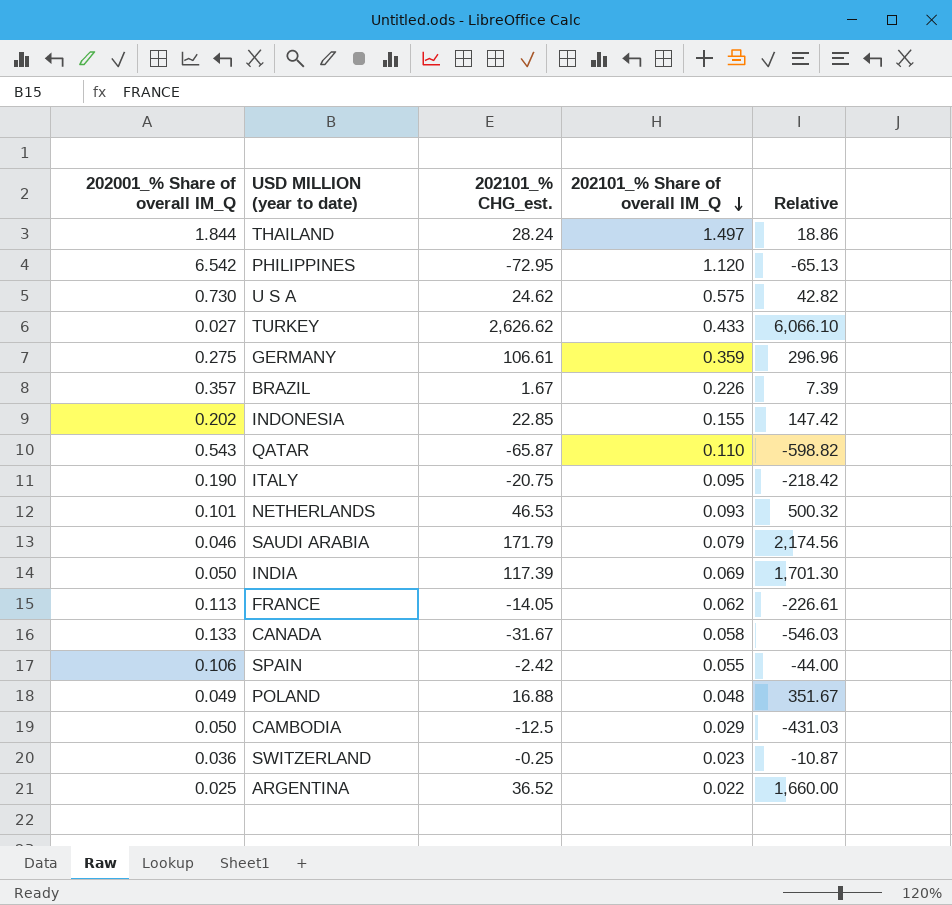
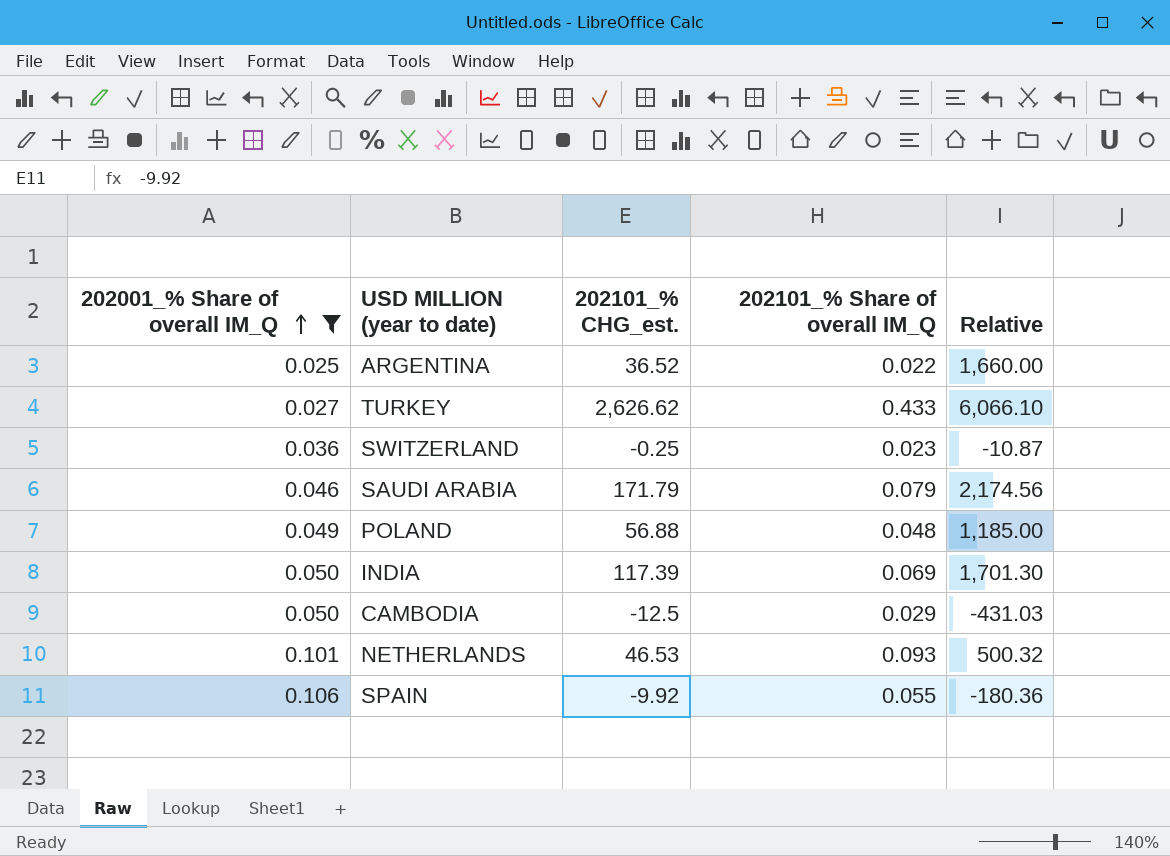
filter: none -> 202001_% Share of overall IM_Q <= 0.106
row order: 202101_% Share of overall IM_Q descending -> 202001_% Share of overall IM_Q ascending
POLAND | 202101_% CHG_est.: 16.88 -> 56.88
POLAND | Relative: 351.67 -> 1,185.00
SPAIN | 202101_% CHG_est.: -2.42 -> -9.92
SPAIN | Relative: -44.00 -> -180.36

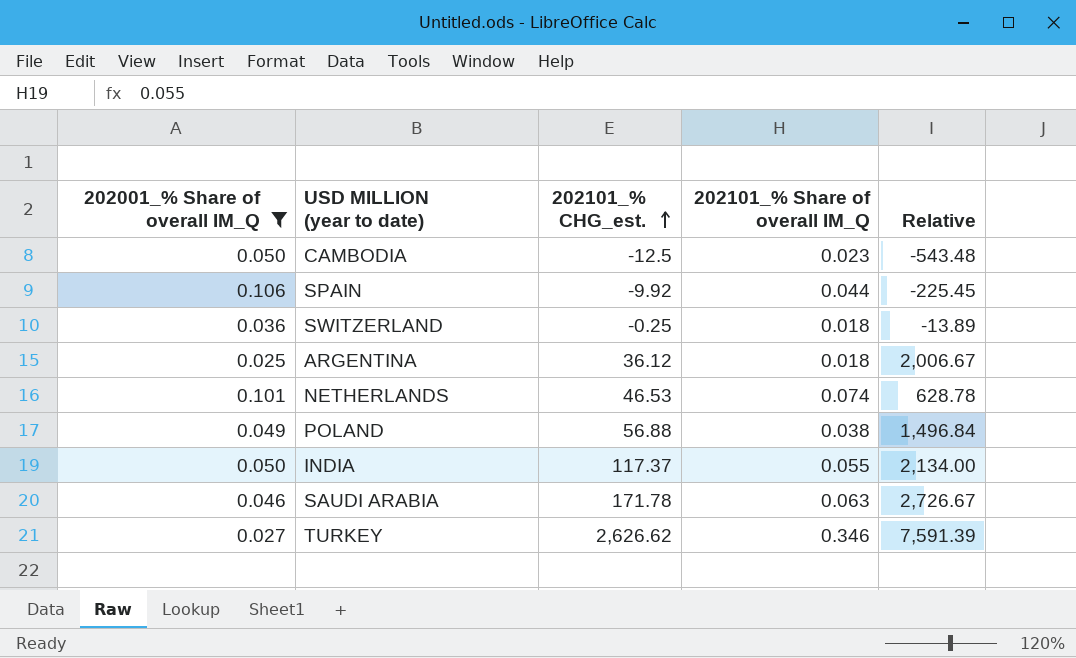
row order: 202001_% Share of overall IM_Q ascending -> 202101_% CHG_est. ascending
CAMBODIA | 202101_% Share of overall IM_Q: 0.029 -> 0.023
CAMBODIA | Relative: -431.03 -> -543.48
SPAIN | 202101_% Share of overall IM_Q: 0.055 -> 0.044
SPAIN | Relative: -180.36 -> -225.45
SWITZERLAND | 202101_% Share of overall IM_Q: 0.023 -> 0.018
SWITZERLAND | Relative: -10.87 -> -13.89
ARGENTINA | 202101_% CHG_est.: 36.52 -> 36.12
ARGENTINA | 202101_% Share of overall IM_Q: 0.022 -> 0.018
ARGENTINA | Relative: 1,660.00 -> 2,006.67
NETHERLANDS | 202101_% Share of overall IM_Q: 0.093 -> 0.074
NETHERLANDS | Relative: 500.32 -> 628.78
POLAND | 202101_% Share of overall IM_Q: 0.048 -> 0.038
POLAND | Relative: 1,185.00 -> 1,496.84
INDIA | 202101_% CHG_est.: 117.39 -> 117.37
INDIA | 202101_% Share of overall IM_Q: 0.069 -> 0.055
INDIA | Relative: 1,701.30 -> 2,134.00
SAUDI ARABIA | 202101_% CHG_est.: 171.79 -> 171.78
SAUDI ARABIA | 202101_% Share of overall IM_Q: 0.079 -> 0.063
SAUDI ARABIA | Relative: 2,174.56 -> 2,726.67
TURKEY | 202101_% Share of overall IM_Q: 0.433 -> 0.346
TURKEY | Relative: 6,066.10 -> 7,591.39

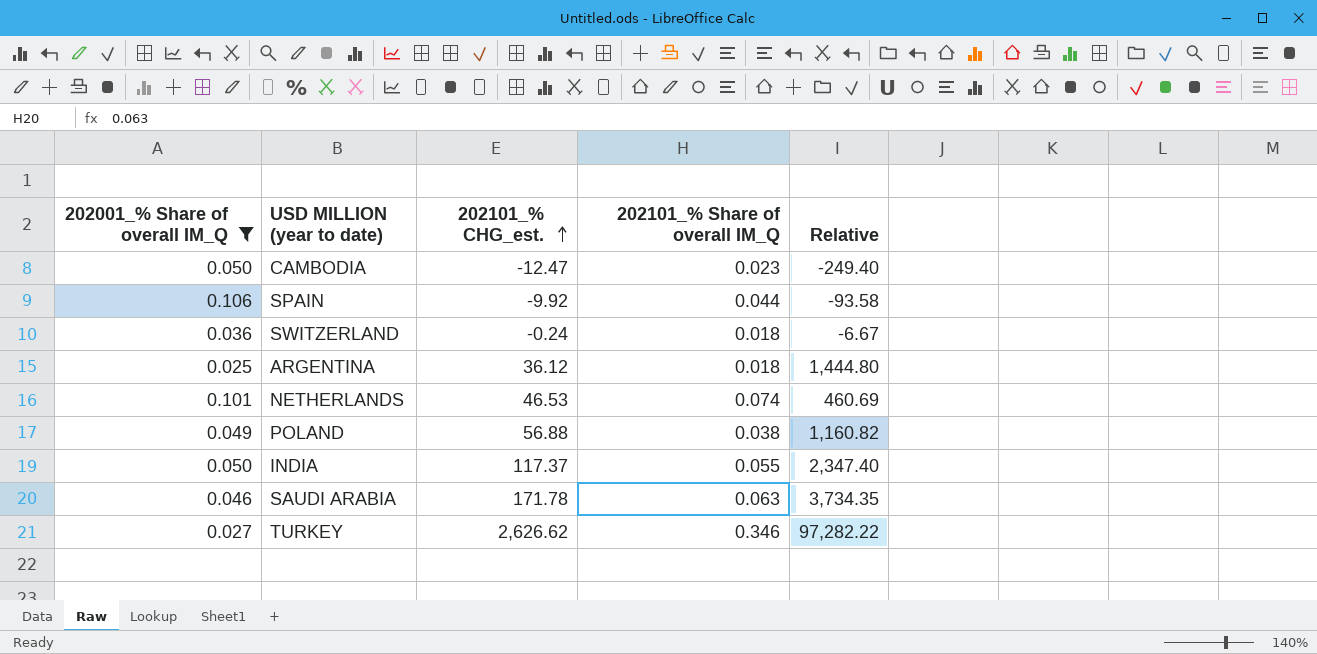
column Relative | formula: [202101_% CHG_est.] / [202101_% Share of overall IM_Q] -> [202101_% CHG_est.] / [202001_% Share of overall IM_Q]
CAMBODIA | 202101_% CHG_est.: -12.5 -> -12.47
SWITZERLAND | 202101_% CHG_est.: -0.25 -> -0.24

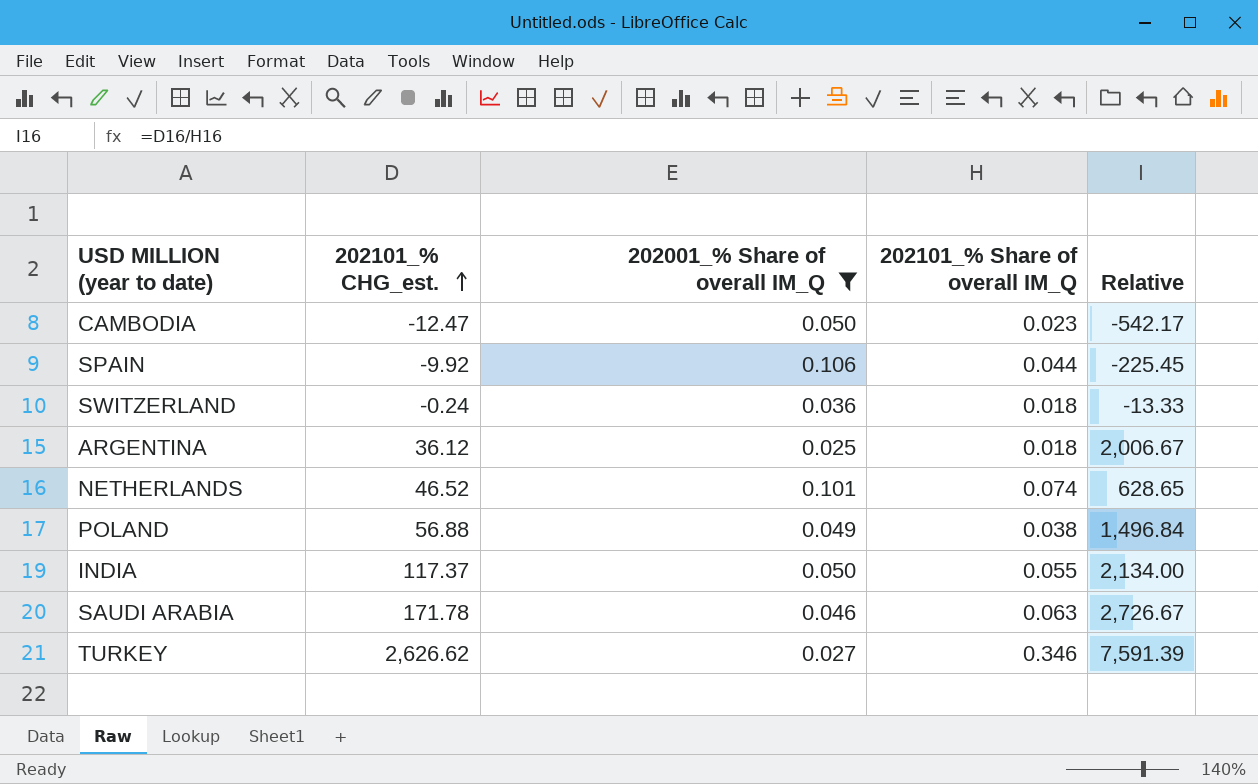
column 202001_% Share of overall IM_Q | position: 1 -> 3
column Relative | formula: [202101_% CHG_est.] / [202001_% Share of overall IM_Q] -> [202101_% CHG_est.] / [202101_% Share of overall IM_Q]
NETHERLANDS | 202101_% CHG_est.: 46.53 -> 46.52

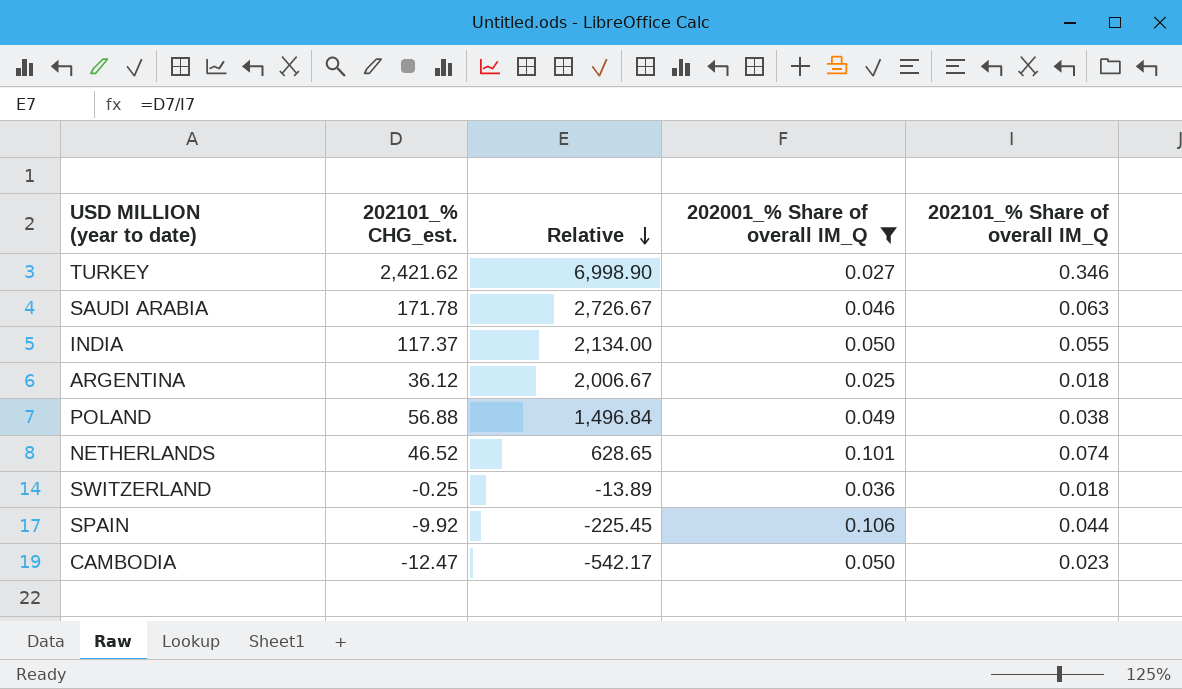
row order: 202101_% CHG_est. ascending -> Relative descending
column Relative | position: 5 -> 3
TURKEY | 202101_% CHG_est.: 2,626.62 -> 2,421.62
TURKEY | Relative: 7,591.39 -> 6,998.90
SWITZERLAND | 202101_% CHG_est.: -0.24 -> -0.25
SWITZERLAND | Relative: -13.33 -> -13.89

